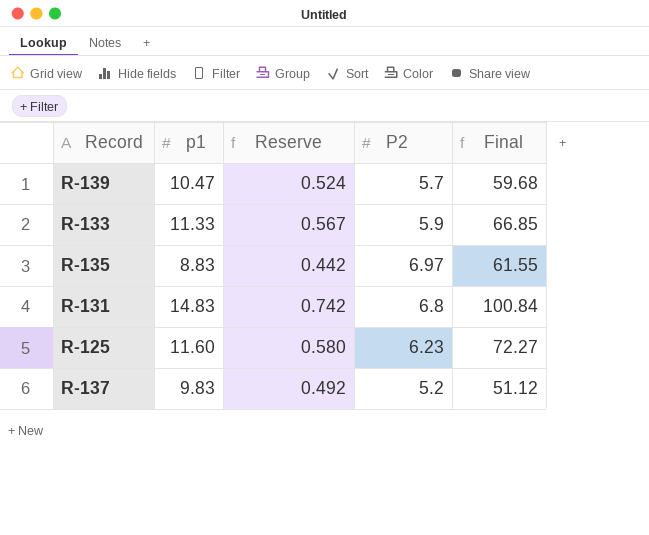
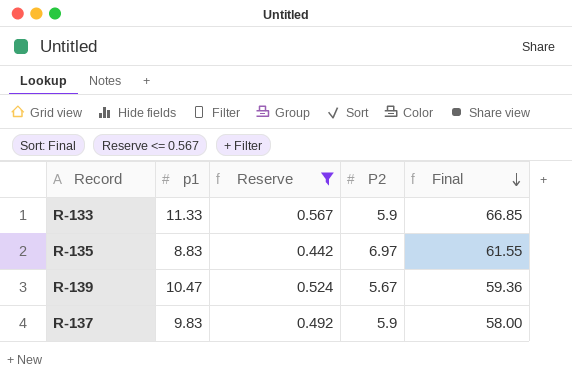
filter: none -> Reserve <= 0.567
row order: none -> Final descending
R-139 | P2: 5.7 -> 5.67
R-139 | Final: 59.68 -> 59.36
R-137 | P2: 5.2 -> 5.9
R-137 | Final: 51.12 -> 58.00

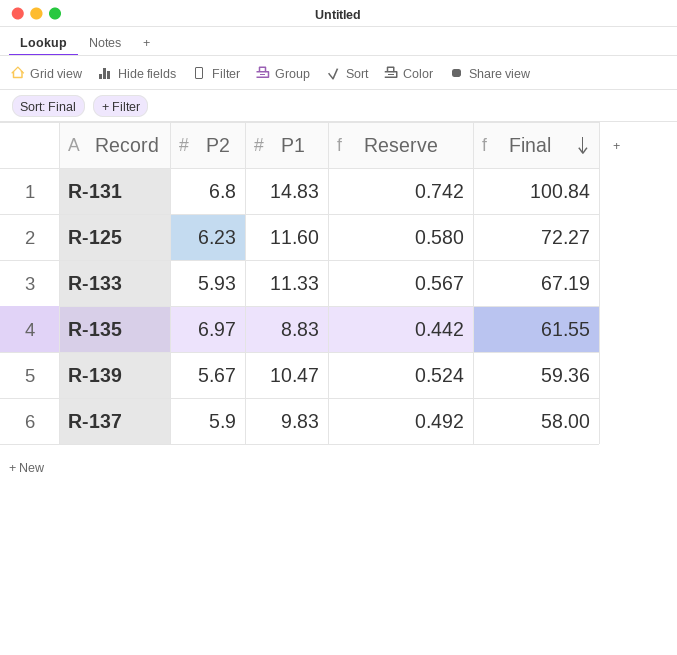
filter: Reserve <= 0.567 -> none
column P2 | position: 4 -> 2
column name: p1 -> P1
R-133 | P2: 5.9 -> 5.93
R-133 | Final: 66.85 -> 67.19

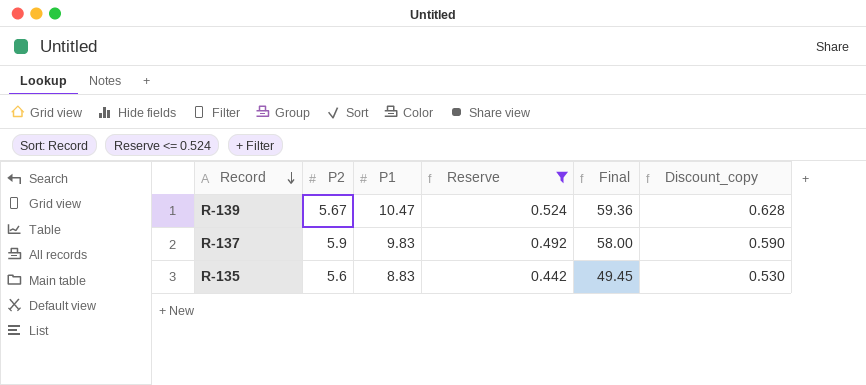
filter: none -> Reserve <= 0.524
row order: Final descending -> Record descending
column Discount_copy | formula: none -> [P1] * 0.06
R-135 | P2: 6.97 -> 5.6
R-135 | Final: 61.55 -> 49.45

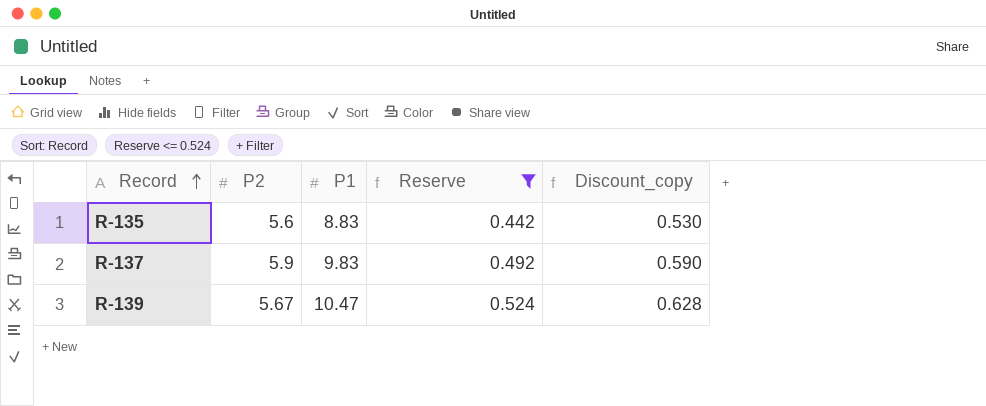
row order: Record descending -> Record ascending
column Final | formula: [P2] * [P1] -> none

